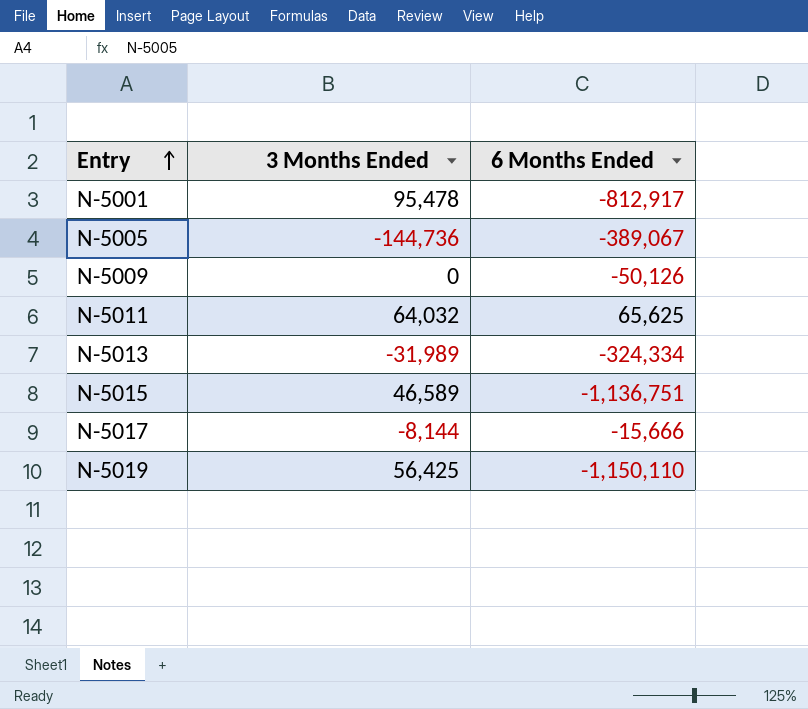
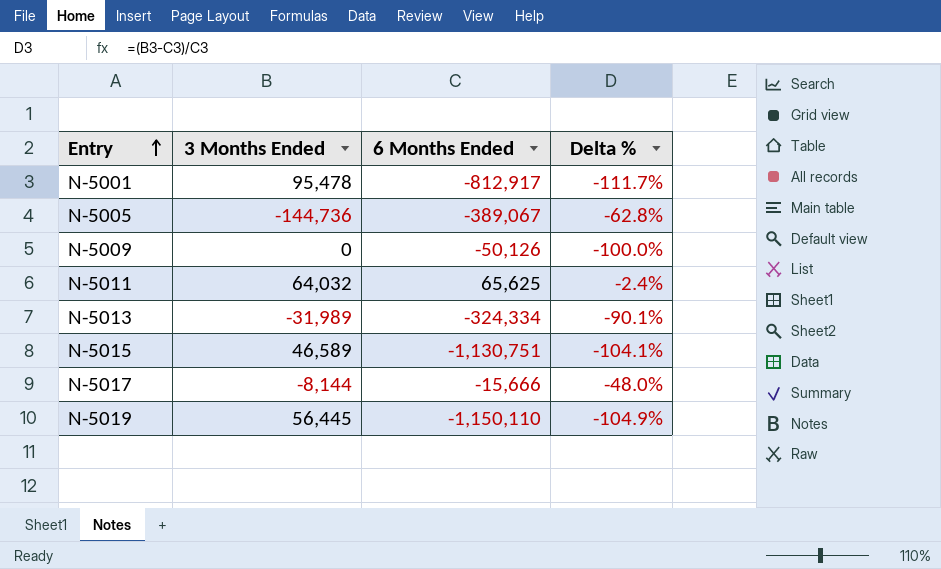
column Delta % | formula: none -> ([3 Months Ended] - [6 Months Ended]) / [6 Months Ended]
N-5015 | 6 Months Ended: -1,136,751 -> -1,130,751
N-5019 | 3 Months Ended: 56,425 -> 56,445

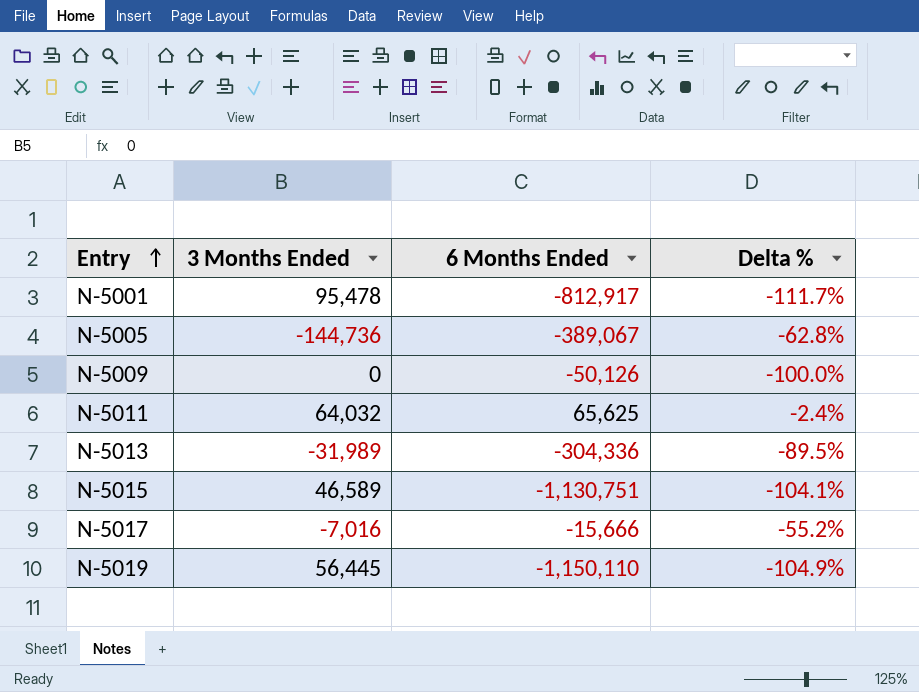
N-5013 | 6 Months Ended: -324,334 -> -304,336
N-5013 | Delta %: -90.1% -> -89.5%
N-5017 | 3 Months Ended: -8,144 -> -7,016
N-5017 | Delta %: -48.0% -> -55.2%

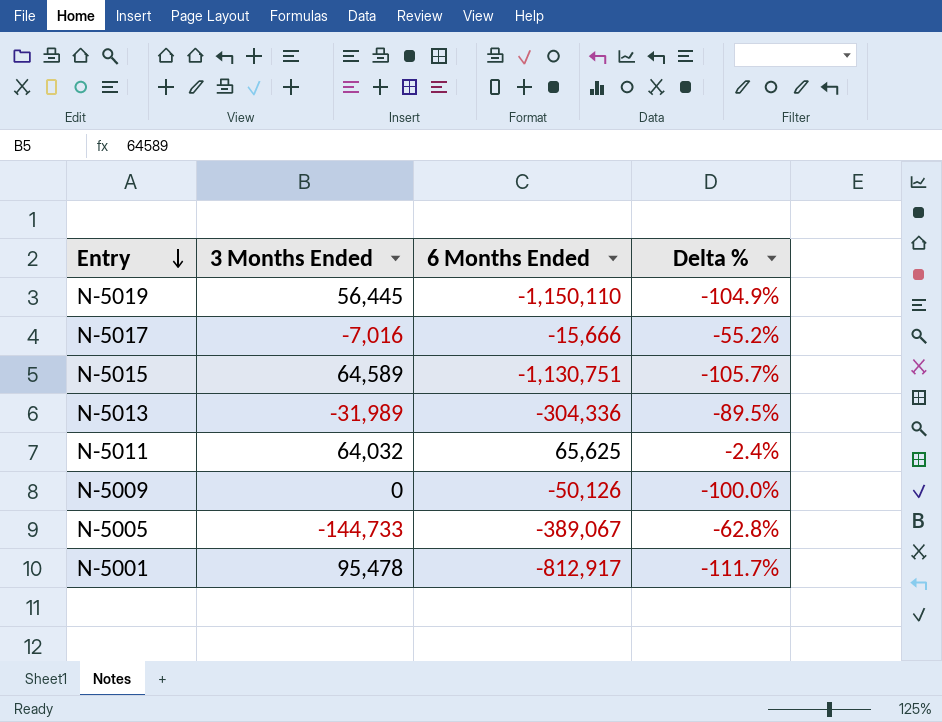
row order: Entry ascending -> Entry descending
N-5015 | 3 Months Ended: 46,589 -> 64,589
N-5015 | Delta %: -104.1% -> -105.7%
N-5005 | 3 Months Ended: -144,736 -> -144,733

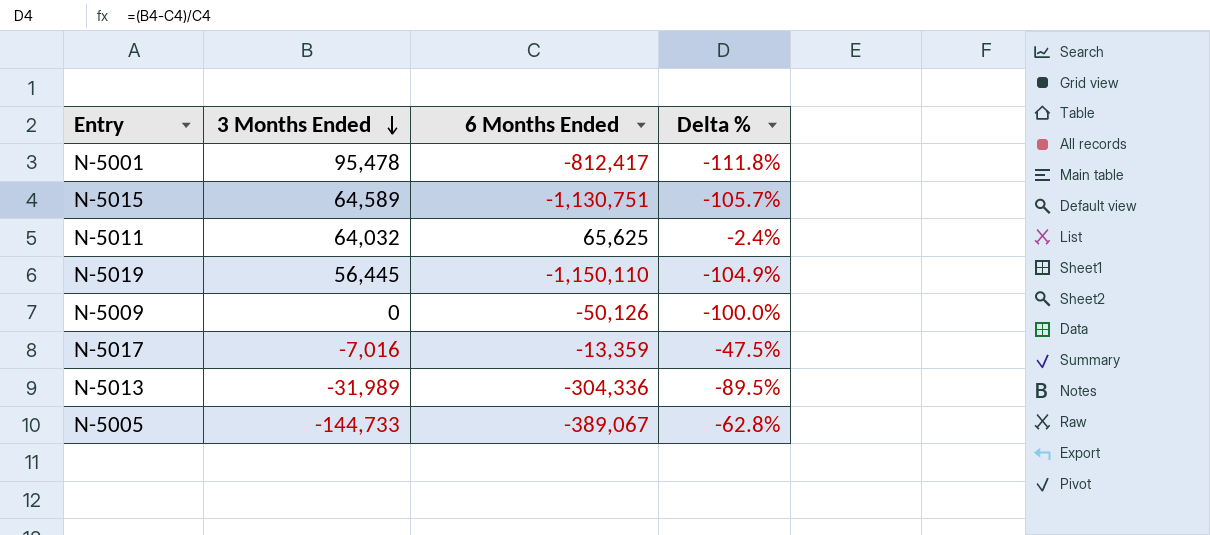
row order: Entry descending -> 3 Months Ended descending
N-5001 | 6 Months Ended: -812,917 -> -812,417
N-5001 | Delta %: -111.7% -> -111.8%
N-5017 | 6 Months Ended: -15,666 -> -13,359
N-5017 | Delta %: -55.2% -> -47.5%

